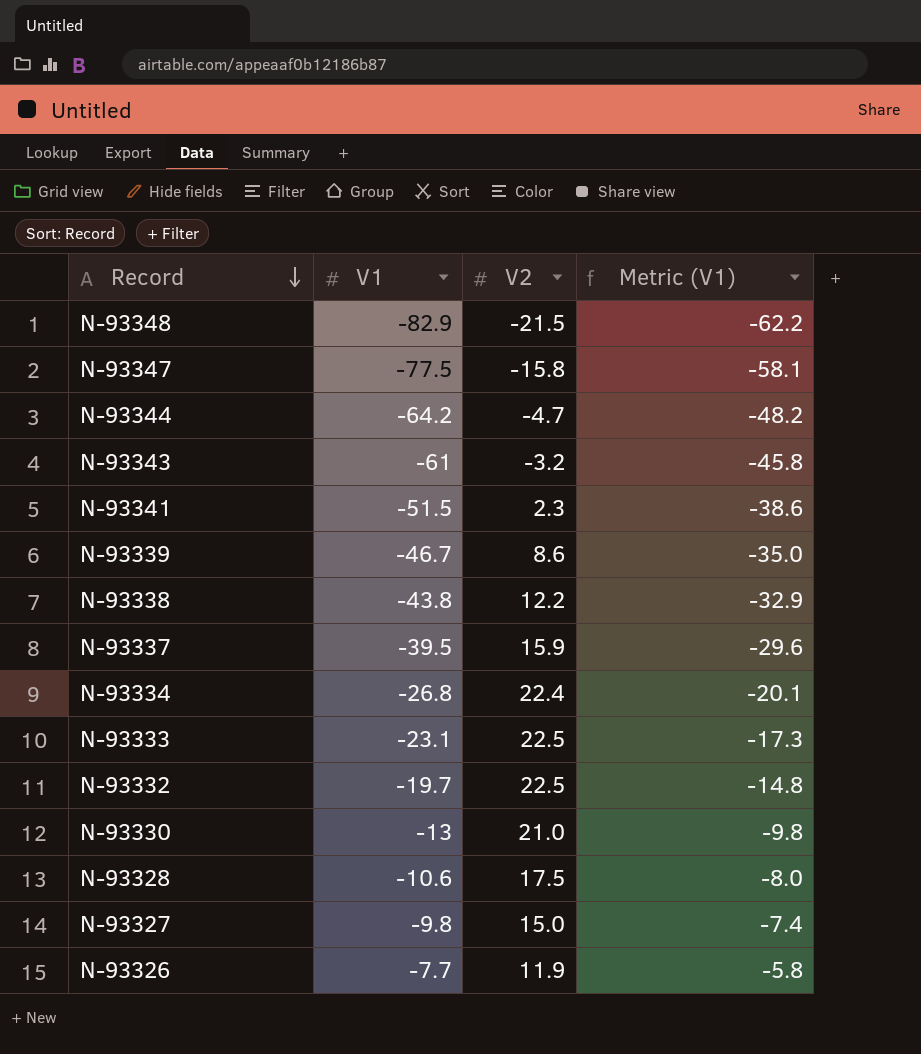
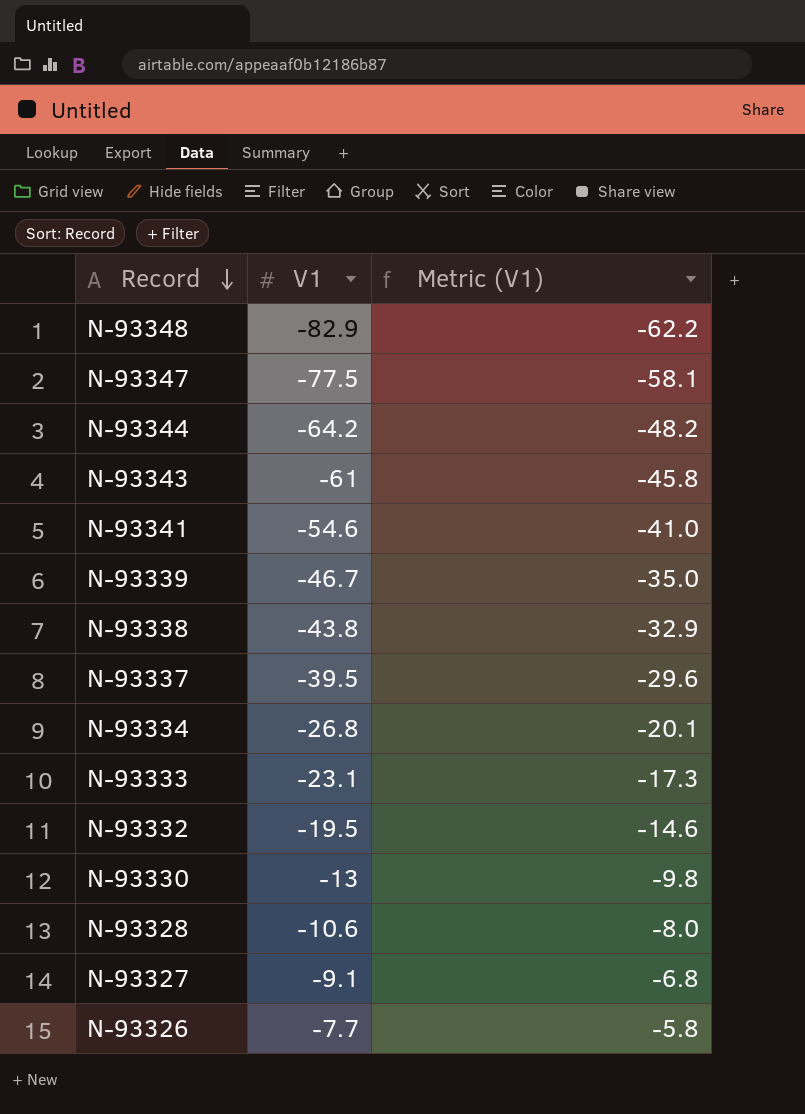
column V2 | position: 3 -> none
N-93341 | V1: -51.5 -> -54.6
N-93341 | Metric (V1): -38.6 -> -41.0
N-93332 | V1: -19.7 -> -19.5
N-93332 | Metric (V1): -14.8 -> -14.6
N-93327 | V1: -9.8 -> -9.1
N-93327 | Metric (V1): -7.4 -> -6.8

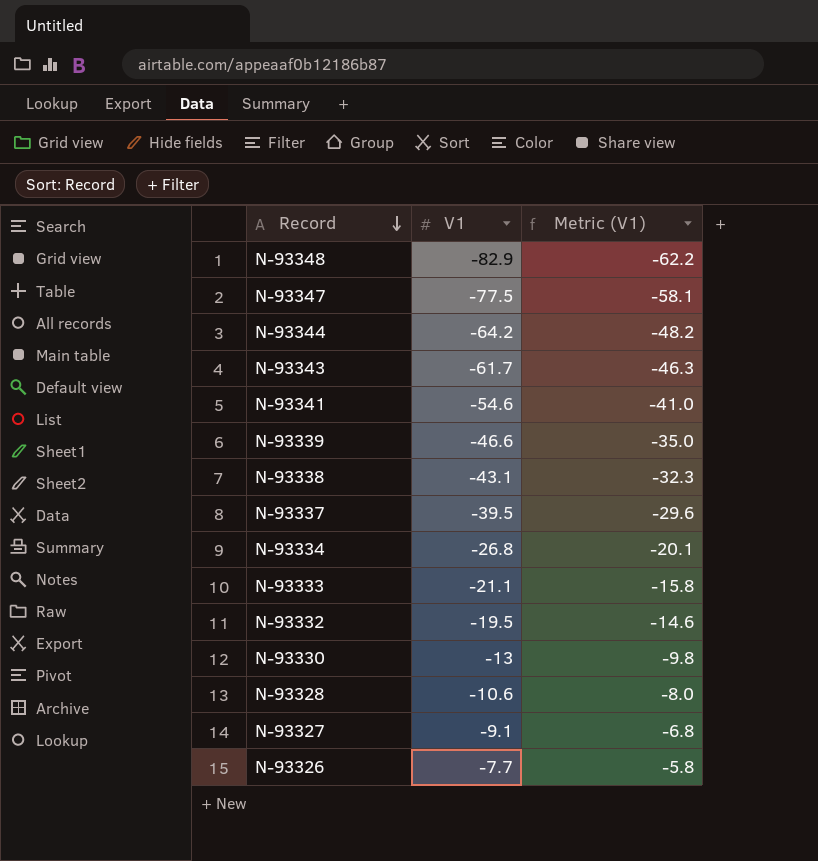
N-93343 | V1: -61 -> -61.7
N-93343 | Metric (V1): -45.8 -> -46.3
N-93339 | V1: -46.7 -> -46.6
N-93338 | V1: -43.8 -> -43.1
N-93338 | Metric (V1): -32.9 -> -32.3
N-93333 | V1: -23.1 -> -21.1
N-93333 | Metric (V1): -17.3 -> -15.8

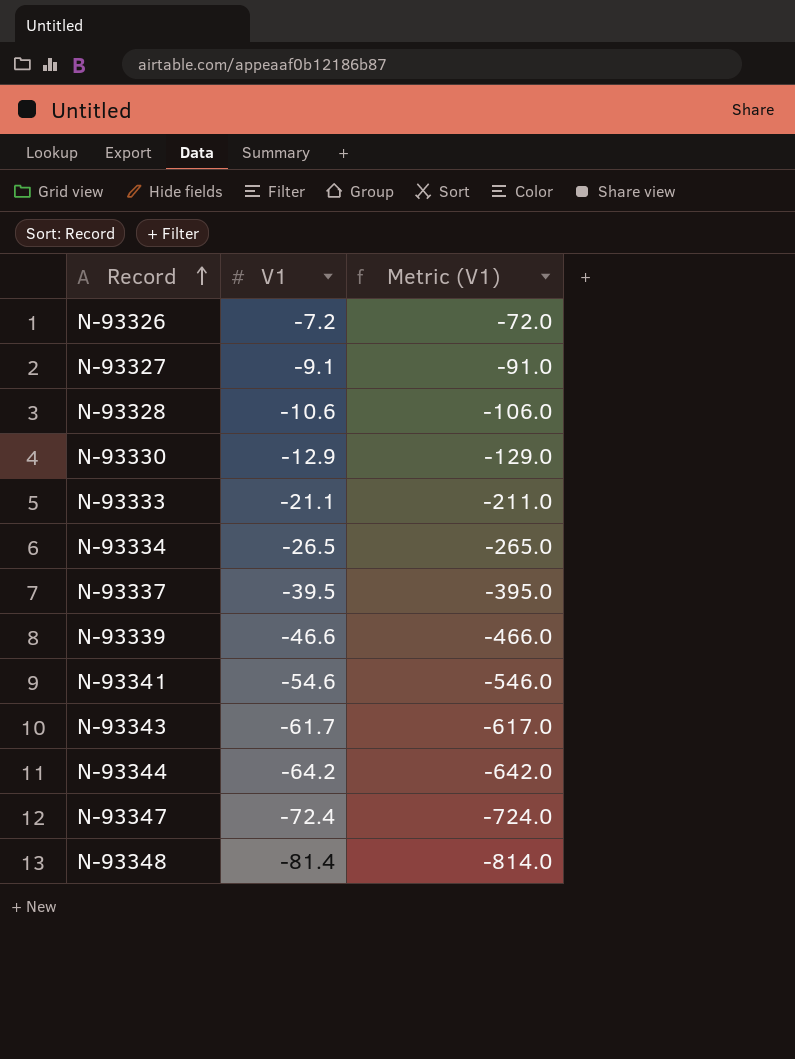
row order: Record descending -> Record ascending
column Metric (V1) | formula: [V1] * 0.75 -> [V1] * 10
row N-93338: -43.1 | -32.3 -> none
row N-93332: -19.5 | -14.6 -> none
N-93326 | V1: -7.7 -> -7.2
N-93330 | V1: -13 -> -12.9
N-93334 | V1: -26.8 -> -26.5
N-93347 | V1: -77.5 -> -72.4
N-93348 | V1: -82.9 -> -81.4

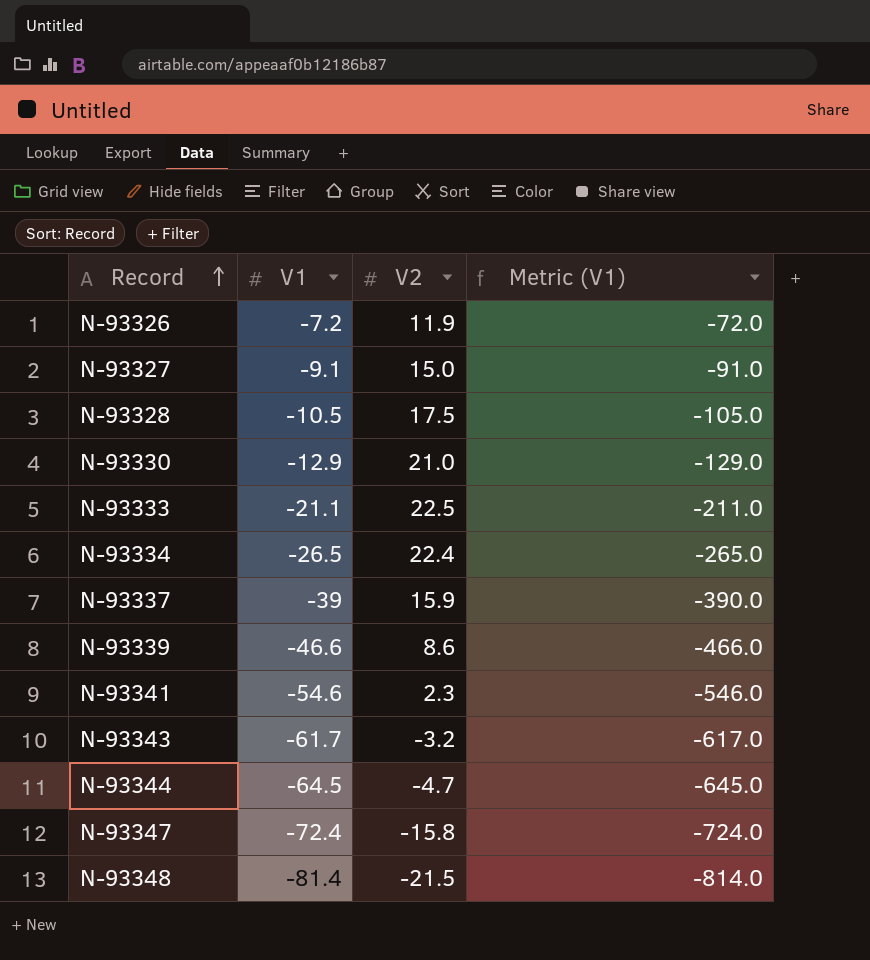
column V2 | position: none -> 3
N-93328 | V1: -10.6 -> -10.5
N-93328 | Metric (V1): -106.0 -> -105.0
N-93337 | V1: -39.5 -> -39
N-93337 | Metric (V1): -395.0 -> -390.0
N-93344 | V1: -64.2 -> -64.5
N-93344 | Metric (V1): -642.0 -> -645.0

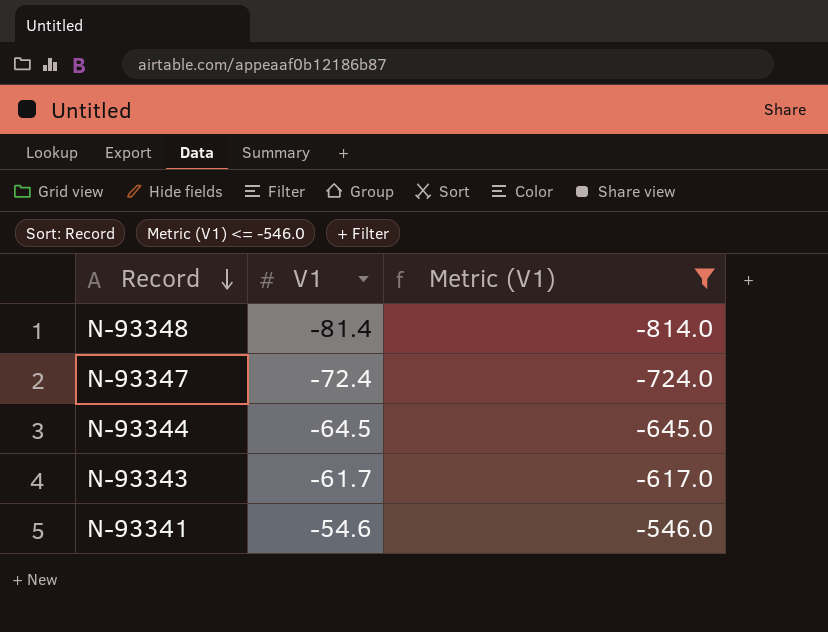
filter: none -> Metric (V1) <= -546.0
row order: Record ascending -> Record descending
column V2 | position: 3 -> none

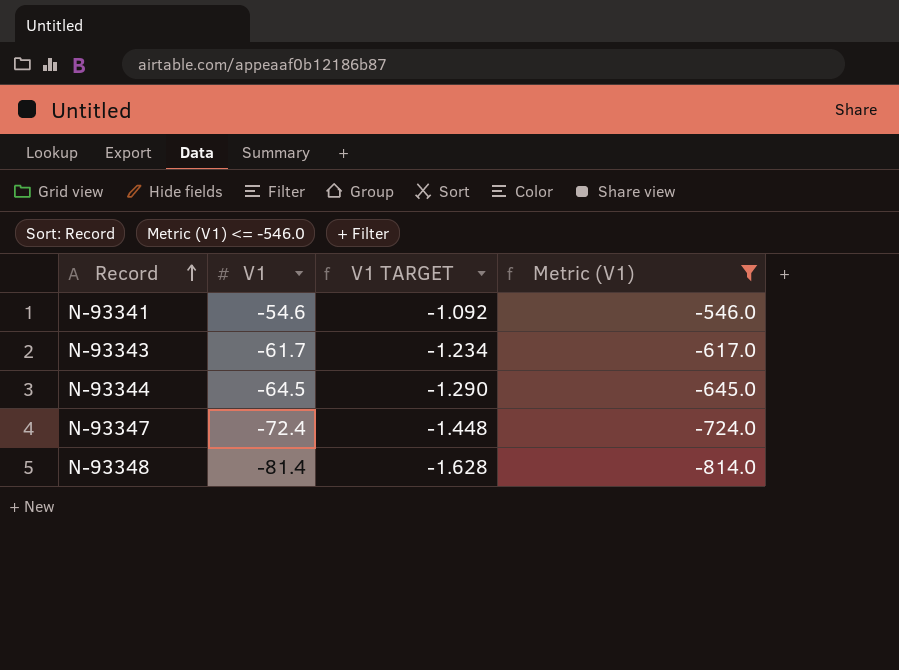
row order: Record descending -> Record ascending
column V1 TARGET | formula: none -> [V1] * 0.02

